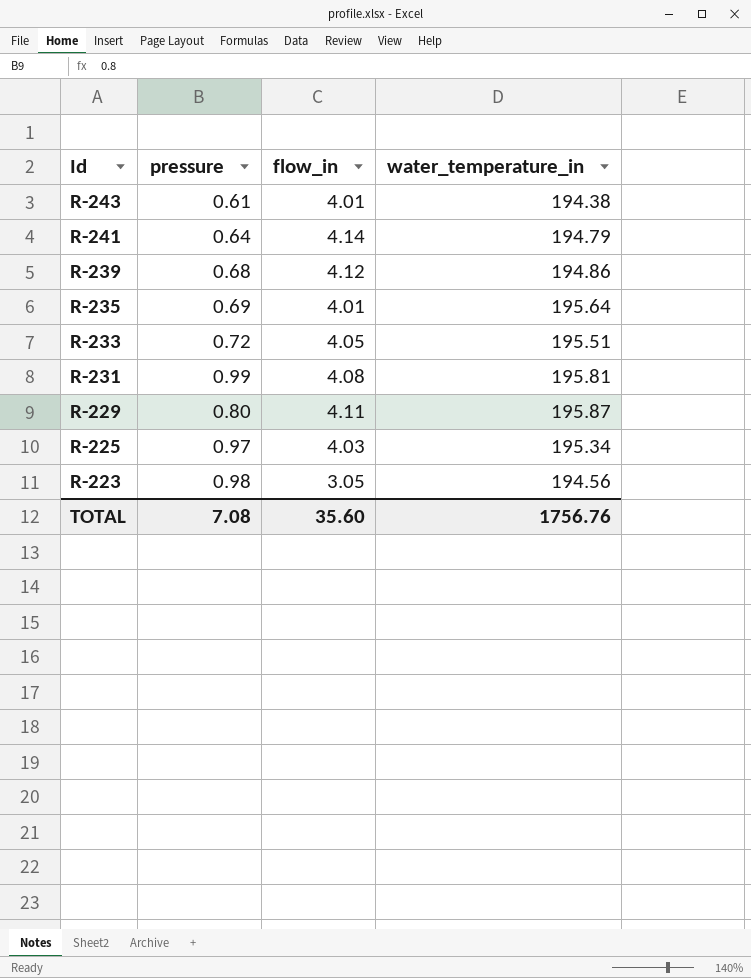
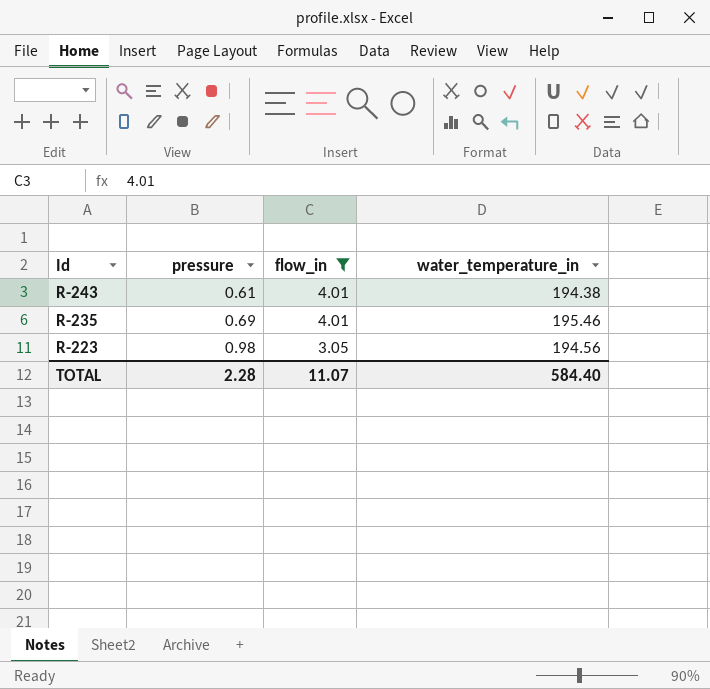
filter: none -> flow_in <= 4.01
R-235 | water_temperature_in: 195.64 -> 195.46
TOTAL | pressure: 7.08 -> 2.28
TOTAL | flow_in: 35.60 -> 11.07
TOTAL | water_temperature_in: 1756.76 -> 584.40

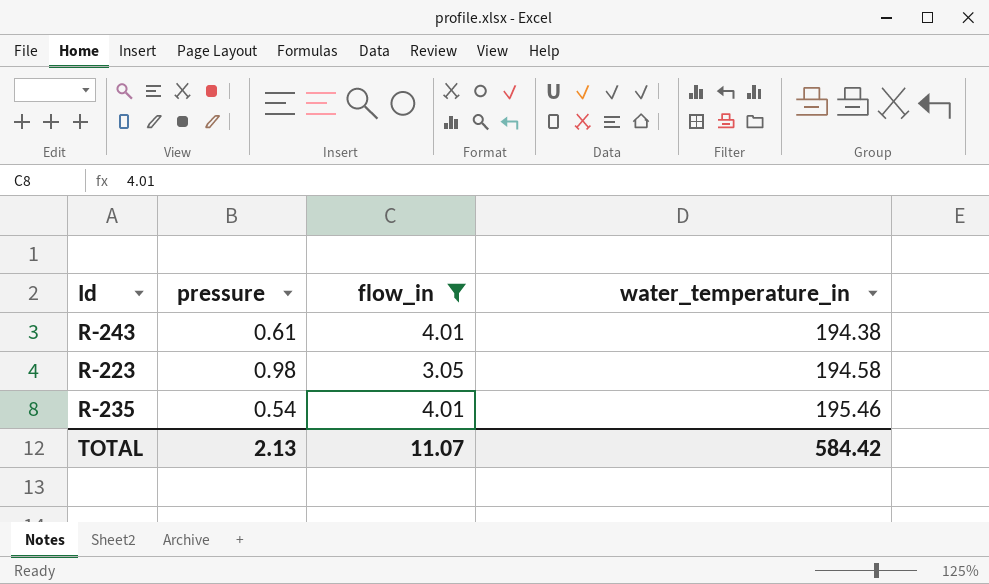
row order: Id descending -> water_temperature_in ascending
R-223 | water_temperature_in: 194.56 -> 194.58
R-235 | pressure: 0.69 -> 0.54
TOTAL | pressure: 2.28 -> 2.13
TOTAL | water_temperature_in: 584.40 -> 584.42

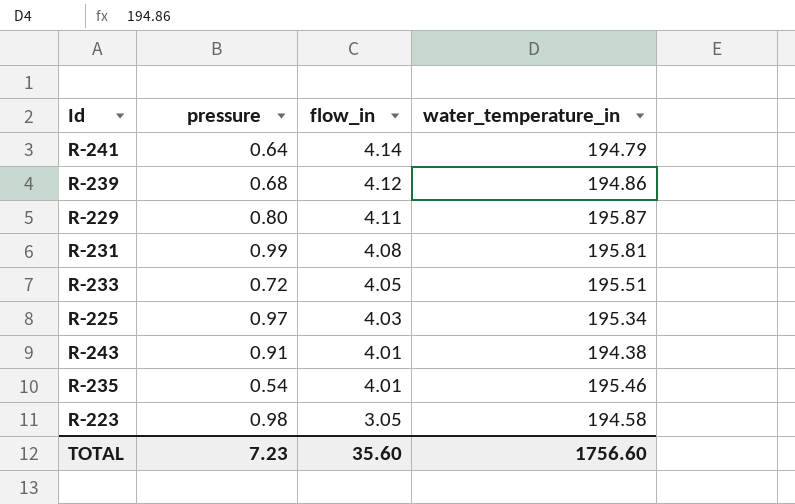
filter: flow_in <= 4.01 -> none
row order: water_temperature_in ascending -> flow_in descending
R-243 | pressure: 0.61 -> 0.91
TOTAL | pressure: 2.13 -> 7.23
TOTAL | flow_in: 11.07 -> 35.60
TOTAL | water_temperature_in: 584.42 -> 1756.60

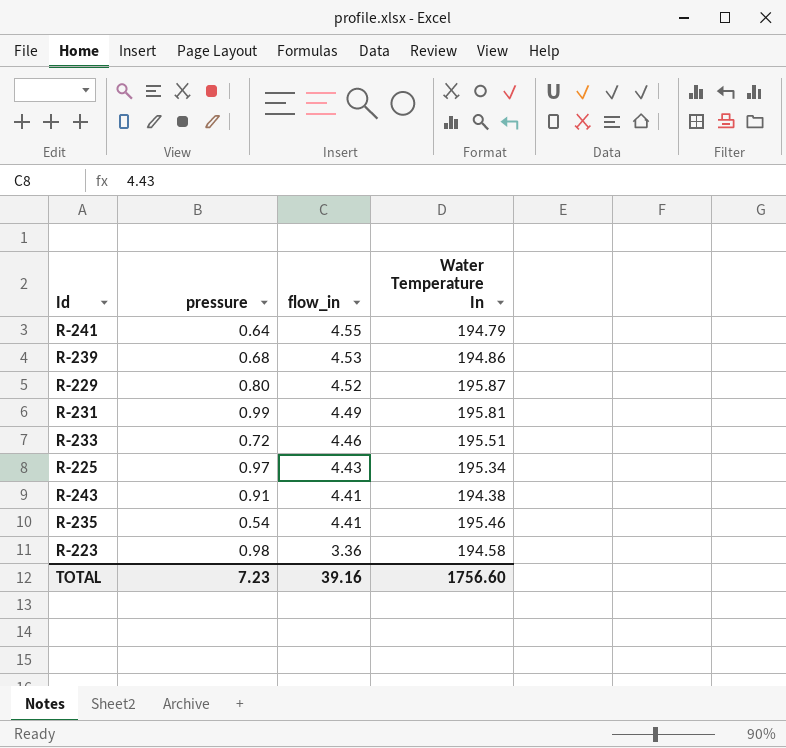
column name: water_temperature_in -> Water Temperature In
R-241 | flow_in: 4.14 -> 4.55
R-239 | flow_in: 4.12 -> 4.53
R-229 | flow_in: 4.11 -> 4.52
R-231 | flow_in: 4.08 -> 4.49
R-233 | flow_in: 4.05 -> 4.46
R-225 | flow_in: 4.03 -> 4.43
R-243 | flow_in: 4.01 -> 4.41
R-235 | flow_in: 4.01 -> 4.41
R-223 | flow_in: 3.05 -> 3.36
TOTAL | flow_in: 35.60 -> 39.16

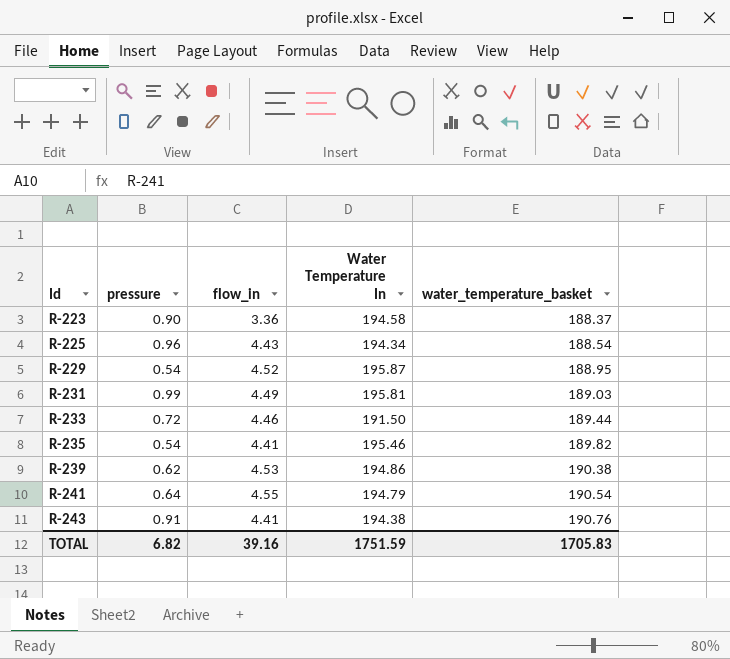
row order: flow_in descending -> Id ascending
column water_temperature_basket | position: none -> 5
R-223 | pressure: 0.98 -> 0.90
R-225 | pressure: 0.97 -> 0.96
R-225 | Water Temperature In: 195.34 -> 194.34
R-229 | pressure: 0.80 -> 0.54
R-233 | Water Temperature In: 195.51 -> 191.50
R-239 | pressure: 0.68 -> 0.62
TOTAL | pressure: 7.23 -> 6.82
TOTAL | Water Temperature In: 1756.60 -> 1751.59

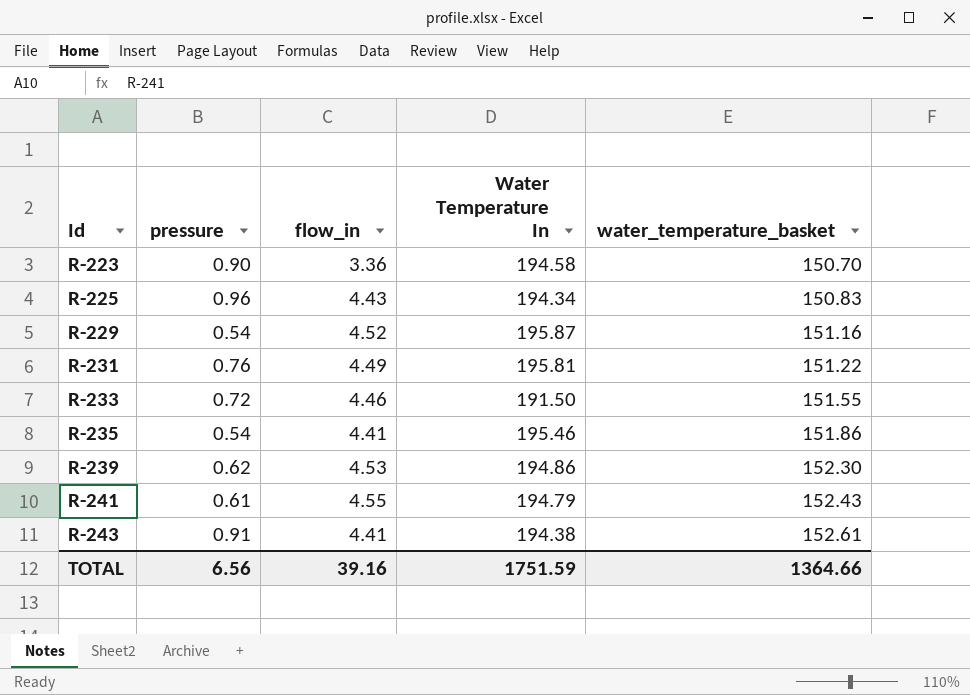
R-223 | water_temperature_basket: 188.37 -> 150.70
R-225 | water_temperature_basket: 188.54 -> 150.83
R-229 | water_temperature_basket: 188.95 -> 151.16
R-231 | pressure: 0.99 -> 0.76
R-231 | water_temperature_basket: 189.03 -> 151.22
R-233 | water_temperature_basket: 189.44 -> 151.55
R-235 | water_temperature_basket: 189.82 -> 151.86
R-239 | water_temperature_basket: 190.38 -> 152.30
R-241 | pressure: 0.64 -> 0.61
R-241 | water_temperature_basket: 190.54 -> 152.43
R-243 | water_temperature_basket: 190.76 -> 152.61
TOTAL | pressure: 6.82 -> 6.56
TOTAL | water_temperature_basket: 1705.83 -> 1364.66

